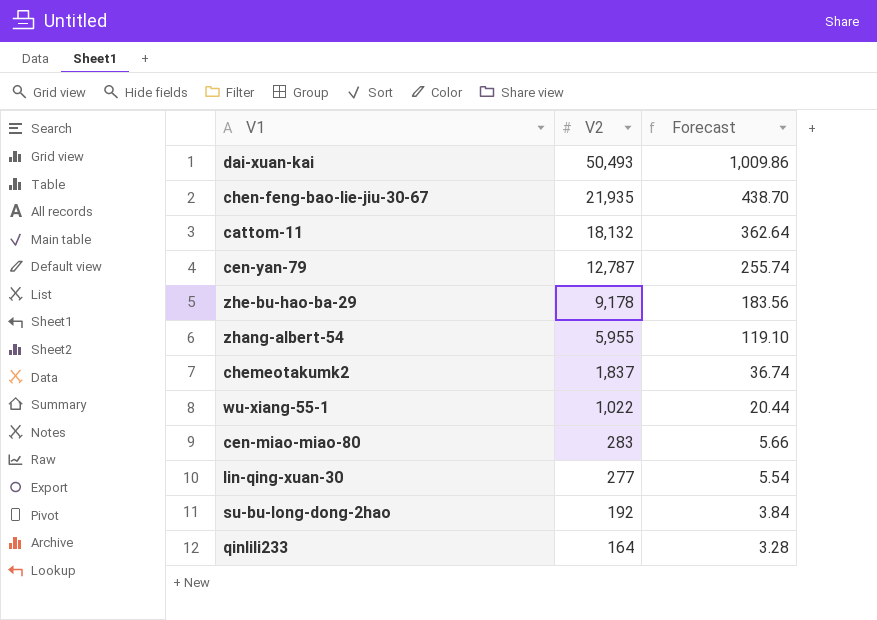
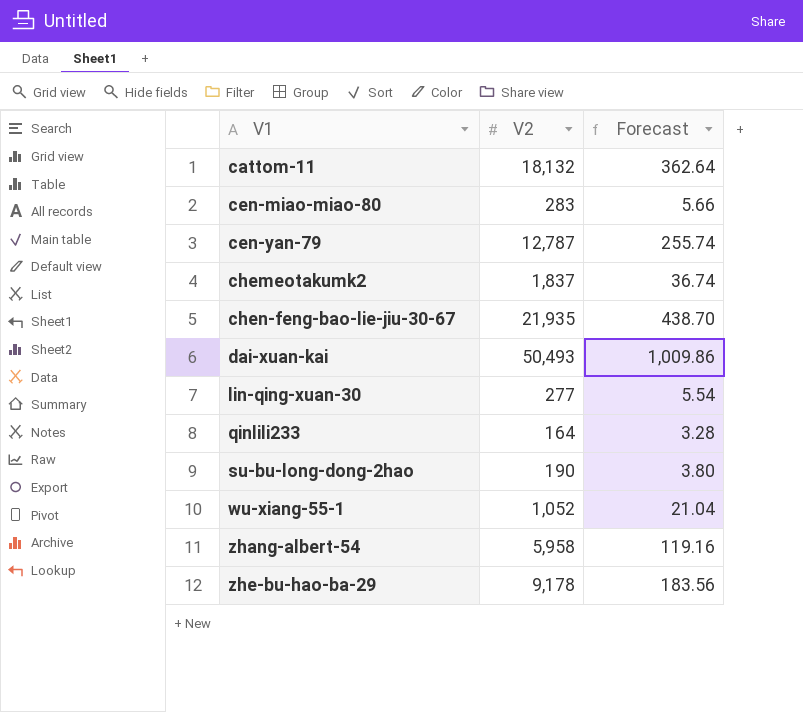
row order: V2 descending -> V1 ascending
su-bu-long-dong-2hao | V2: 192 -> 190
su-bu-long-dong-2hao | Forecast: 3.84 -> 3.80
wu-xiang-55-1 | V2: 1,022 -> 1,052
wu-xiang-55-1 | Forecast: 20.44 -> 21.04
zhang-albert-54 | V2: 5,955 -> 5,958
zhang-albert-54 | Forecast: 119.10 -> 119.16

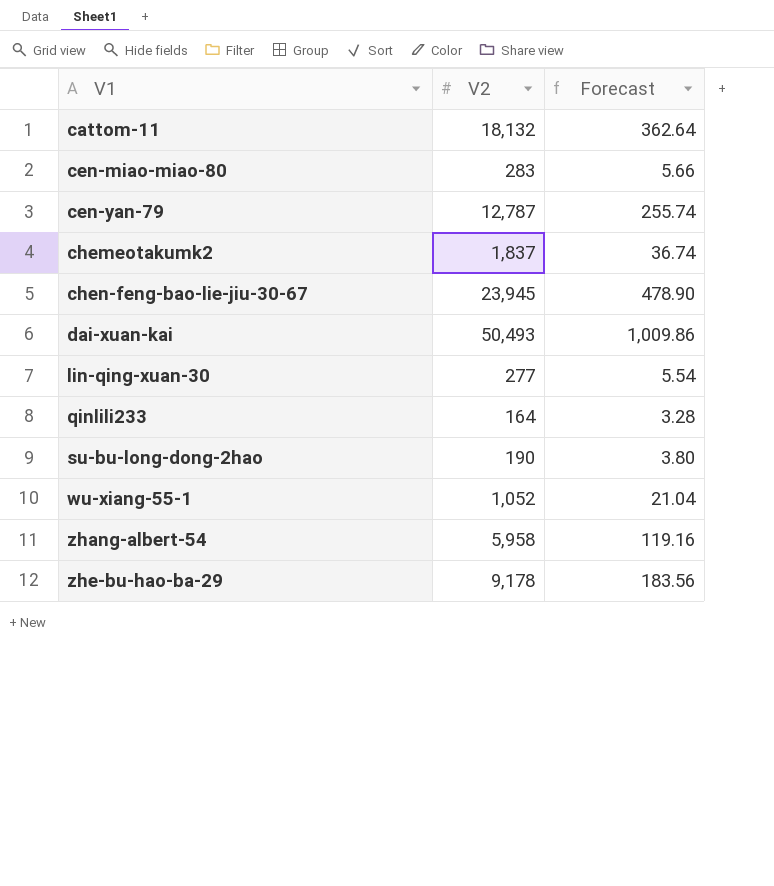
chen-feng-bao-lie-jiu-30-67 | V2: 21,935 -> 23,945
chen-feng-bao-lie-jiu-30-67 | Forecast: 438.70 -> 478.90

